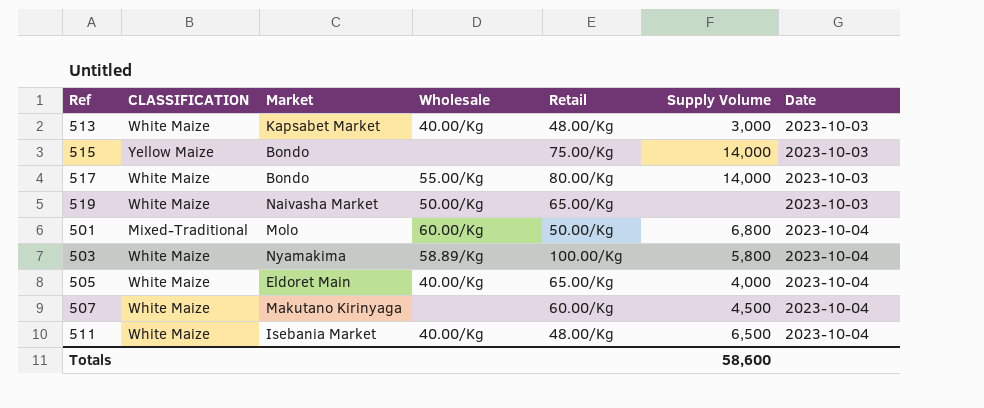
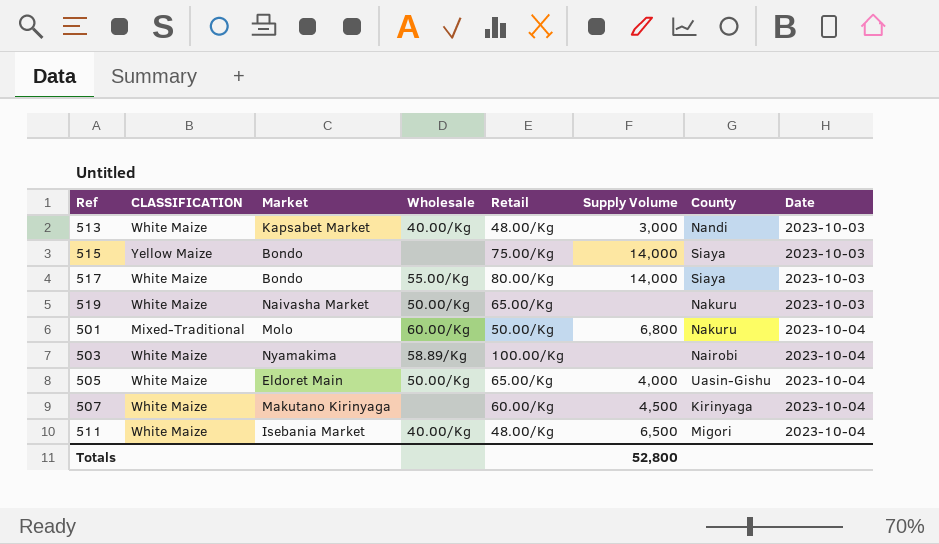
column County | position: none -> 7
503 | Supply Volume: 5,800 -> none
505 | Wholesale: 40.00/Kg -> 50.00/Kg
Totals | Supply Volume: 58,600 -> 52,800

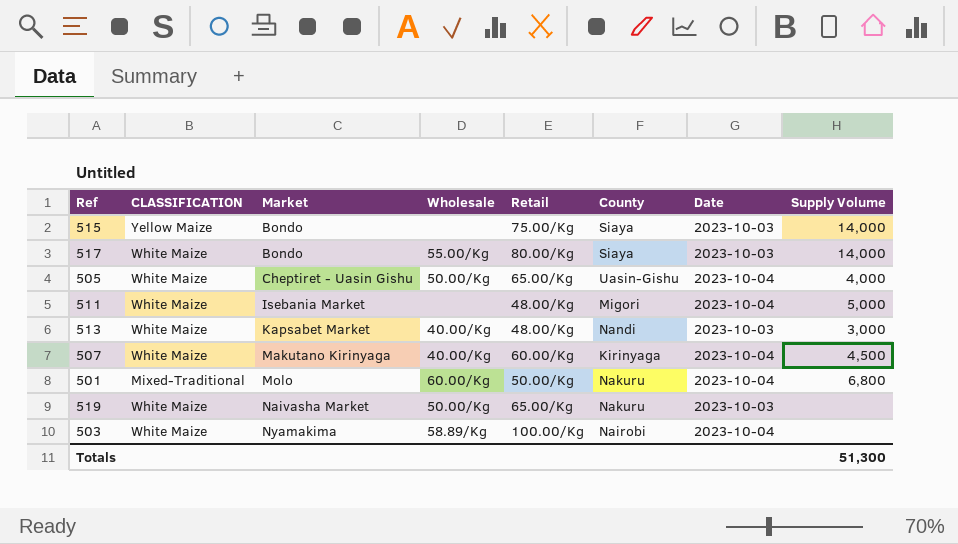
row order: Date ascending -> Market ascending
column Supply Volume | position: 6 -> 8
505 | Market: Eldoret Main -> Cheptiret - Uasin Gishu
511 | Wholesale: 40.00/Kg -> none
511 | Supply Volume: 6,500 -> 5,000
507 | Wholesale: none -> 40.00/Kg
Totals | Supply Volume: 52,800 -> 51,300

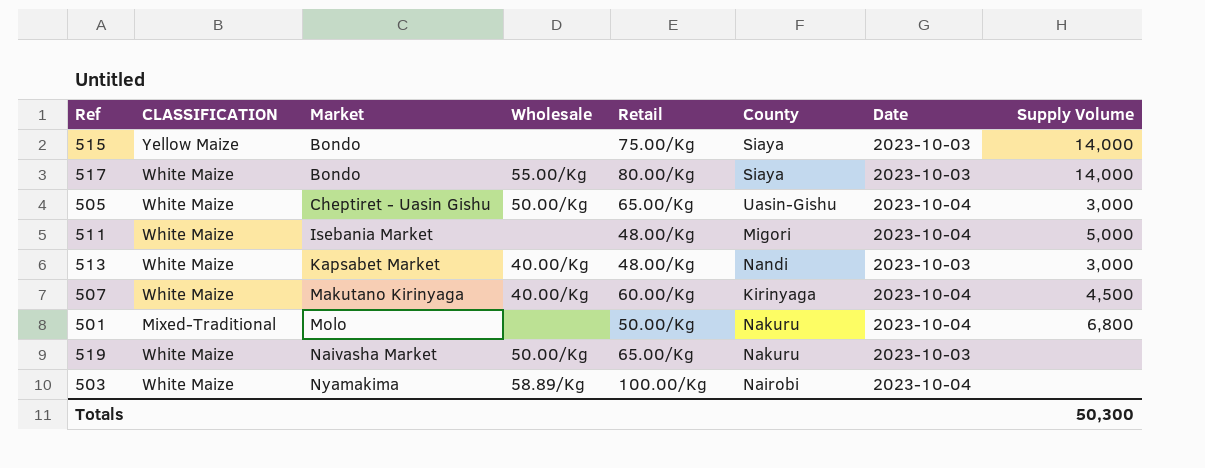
505 | Supply Volume: 4,000 -> 3,000
501 | Wholesale: 60.00/Kg -> none
Totals | Supply Volume: 51,300 -> 50,300

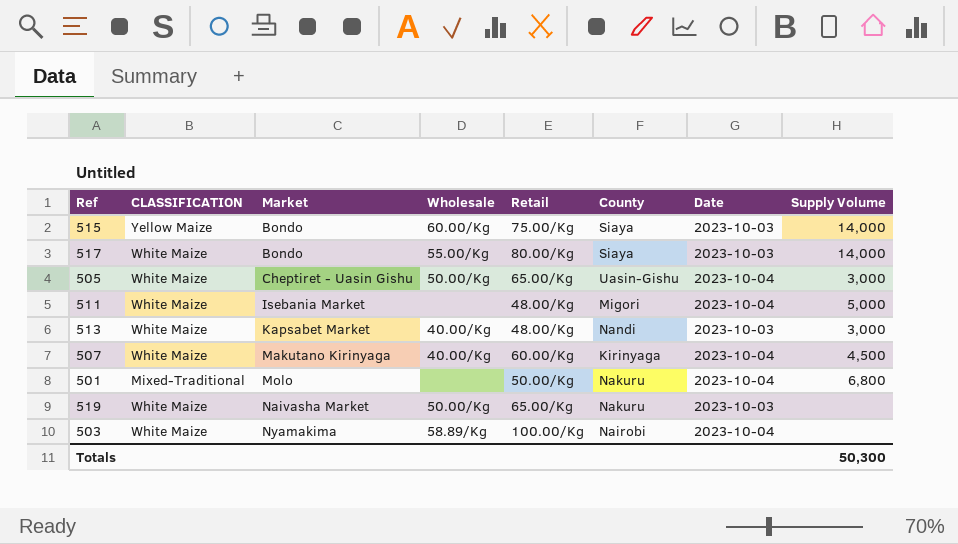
515 | Wholesale: none -> 60.00/Kg

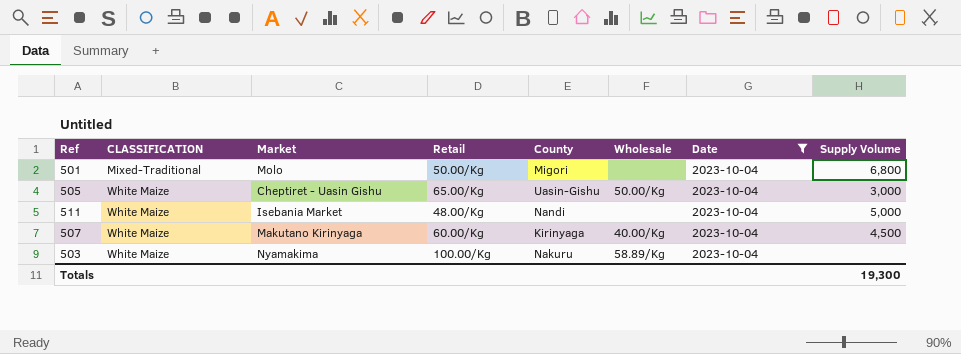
filter: none -> Date = 2023-10-04
row order: Market ascending -> CLASSIFICATION ascending
column Wholesale | position: 4 -> 6
501 | County: Nakuru -> Migori
511 | County: Migori -> Nandi
503 | County: Nairobi -> Nakuru
Totals | Supply Volume: 50,300 -> 19,300

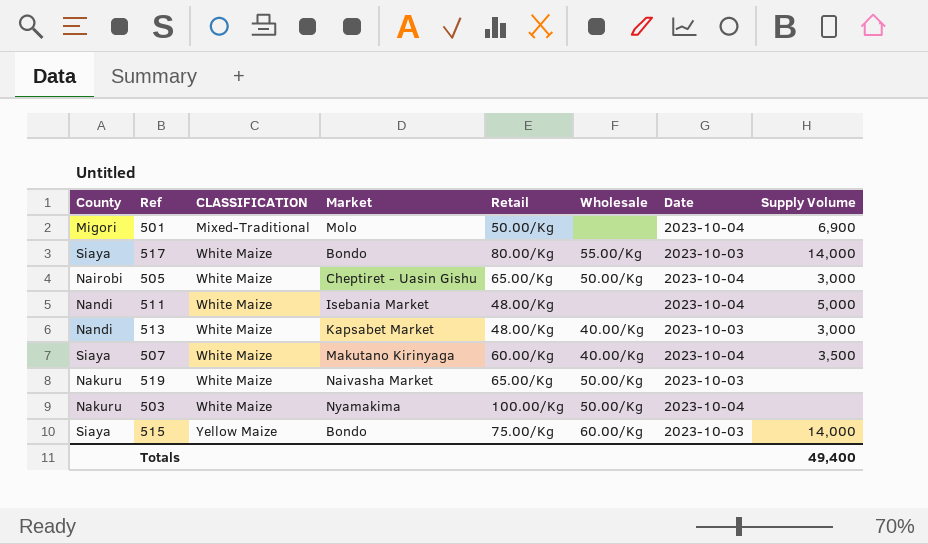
filter: Date = 2023-10-04 -> none
column County | position: 5 -> 1
501 | Supply Volume: 6,800 -> 6,900
505 | County: Uasin-Gishu -> Nairobi
507 | County: Kirinyaga -> Siaya
507 | Supply Volume: 4,500 -> 3,500
503 | Wholesale: 58.89/Kg -> 50.00/Kg
Totals | Supply Volume: 19,300 -> 49,400

